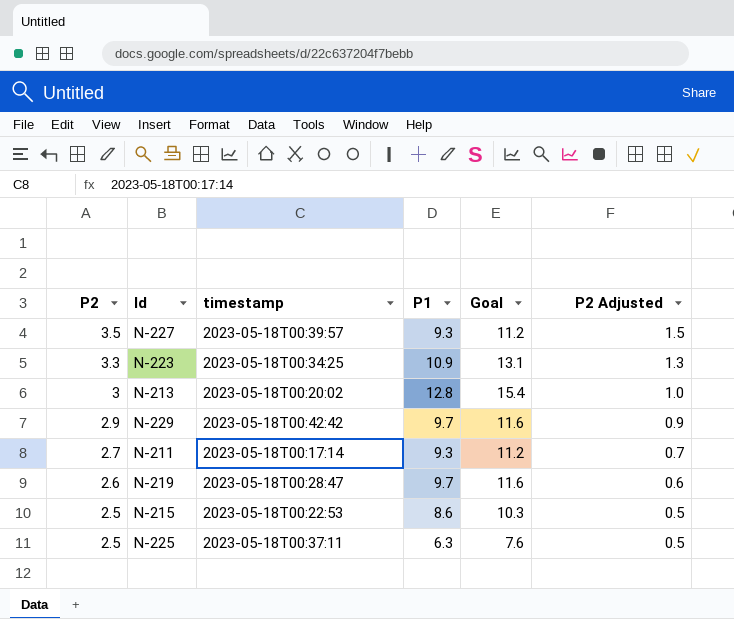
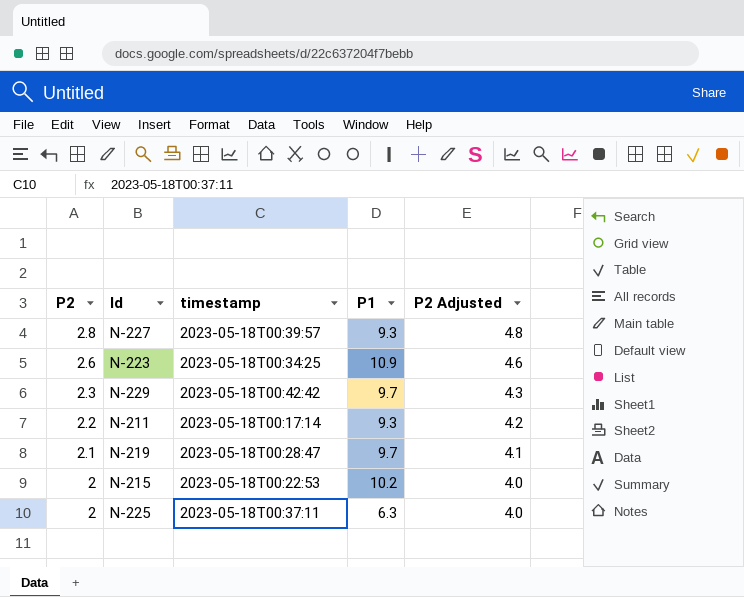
column Goal | formula: [P1] * 1.2 -> none
column P2 Adjusted | formula: [P2] - 2 -> [P2] + 2
row N-213: 3 | 2023-05-18T00:20:02 | 12.8 | 15.4 | 1.0 -> none
N-227 | P2: 3.5 -> 2.8
N-223 | P2: 3.3 -> 2.6
N-229 | P2: 2.9 -> 2.3
N-211 | P2: 2.7 -> 2.2
N-219 | P2: 2.6 -> 2.1
N-215 | P2: 2.5 -> 2
N-215 | P1: 8.6 -> 10.2
N-225 | P2: 2.5 -> 2

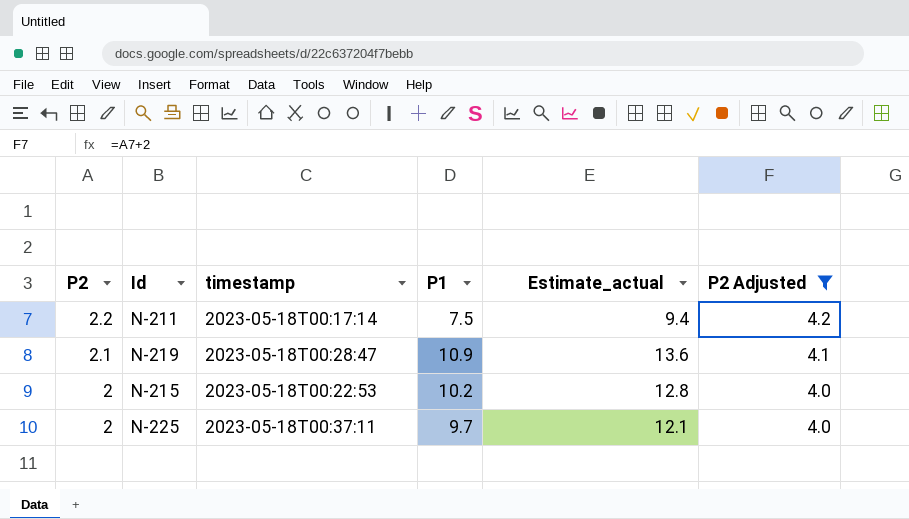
filter: none -> P2 Adjusted <= 4.2
column Estimate_actual | formula: none -> [P1] * 1.25
N-211 | P1: 9.3 -> 7.5
N-219 | P1: 9.7 -> 10.9
N-225 | P1: 6.3 -> 9.7

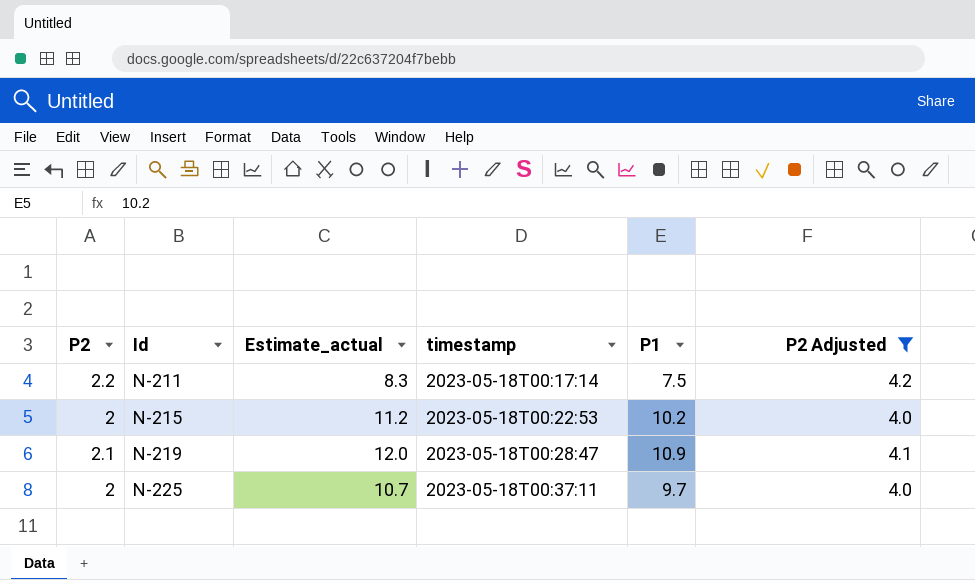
row order: P2 descending -> Id ascending
column Estimate_actual | formula: [P1] * 1.25 -> [P1] * 1.1
column Estimate_actual | position: 5 -> 3

